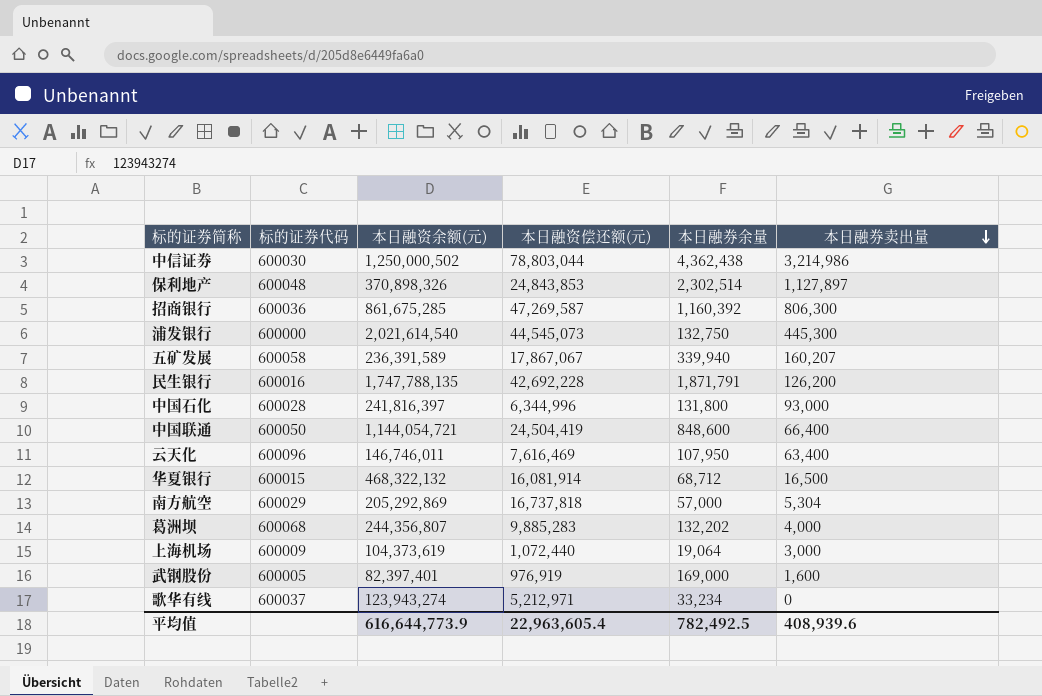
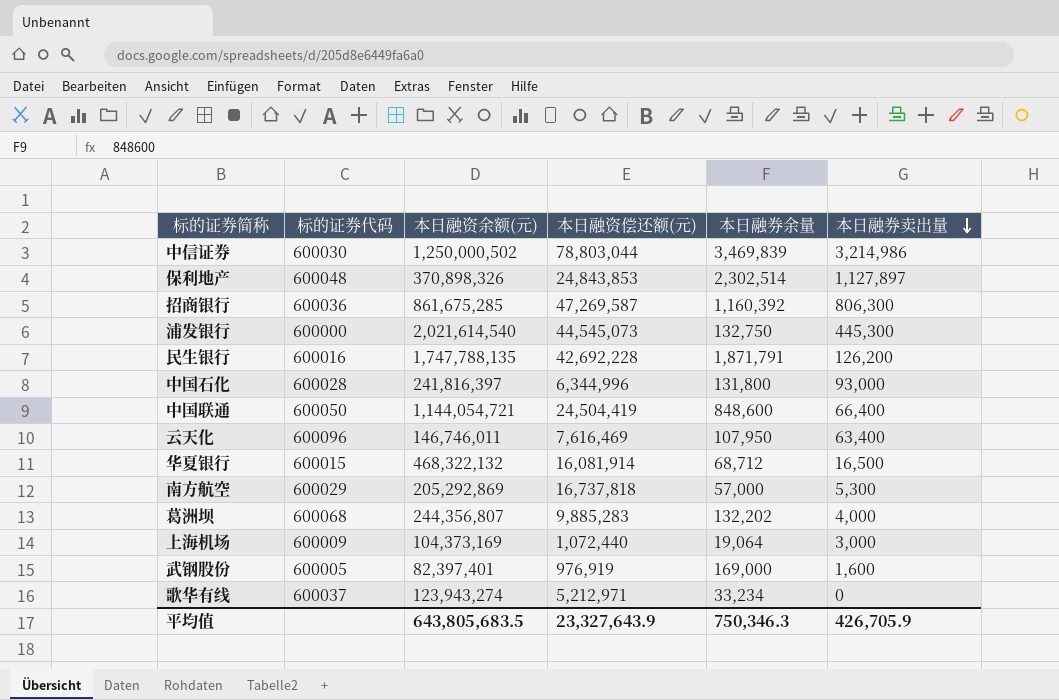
row 五矿发展: 600058 | 236,391,589 | 17,867,067 | 339,940 | 160,207 -> none
中信证券 | 本日融券余量: 4,362,438 -> 3,469,839
南方航空 | 本日融券卖出量: 5,304 -> 5,300
上海机场 | 本日融资余额(元): 104,373,619 -> 104,373,169
平均值 | 本日融资余额(元): 616,644,773.9 -> 643,805,683.5
平均值 | 本日融资偿还额(元): 22,963,605.4 -> 23,327,643.9
平均值 | 本日融券余量: 782,492.5 -> 750,346.3
平均值 | 本日融券卖出量: 408,939.6 -> 426,705.9

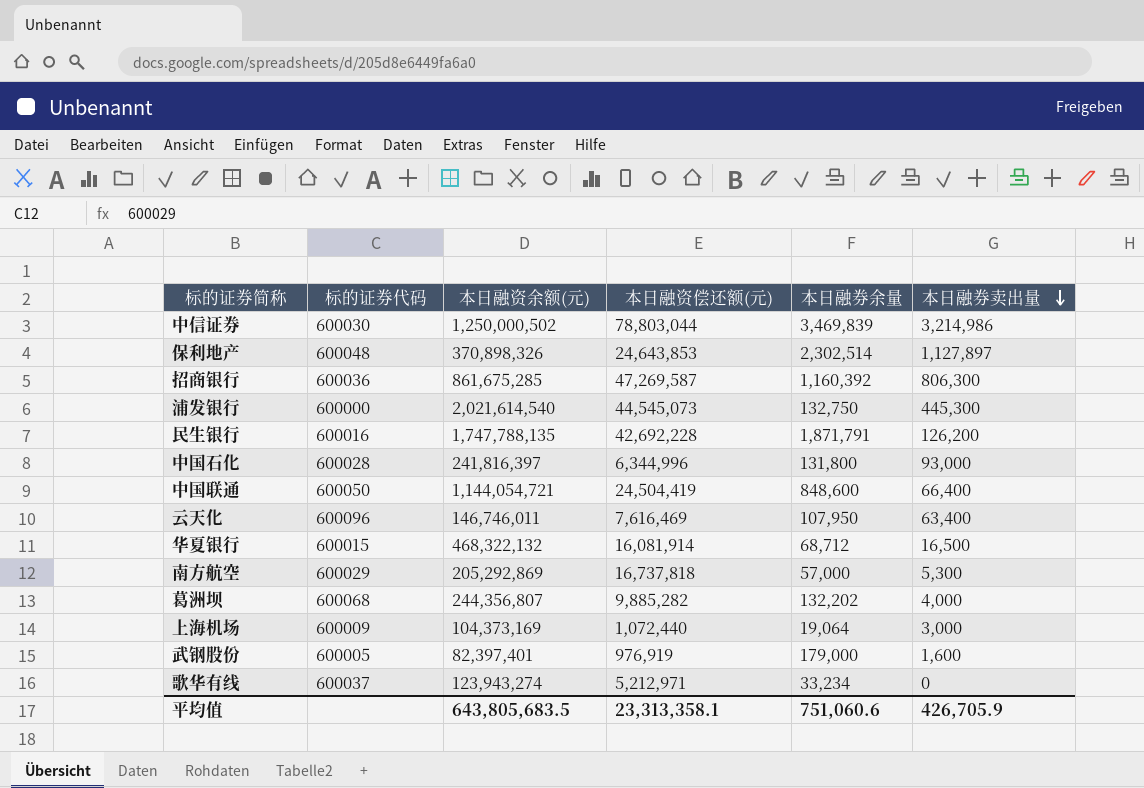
保利地产 | 本日融资偿还额(元): 24,843,853 -> 24,643,853
葛洲坝 | 本日融资偿还额(元): 9,885,283 -> 9,885,282
武钢股份 | 本日融券余量: 169,000 -> 179,000
平均值 | 本日融资偿还额(元): 23,327,643.9 -> 23,313,358.1
平均值 | 本日融券余量: 750,346.3 -> 751,060.6

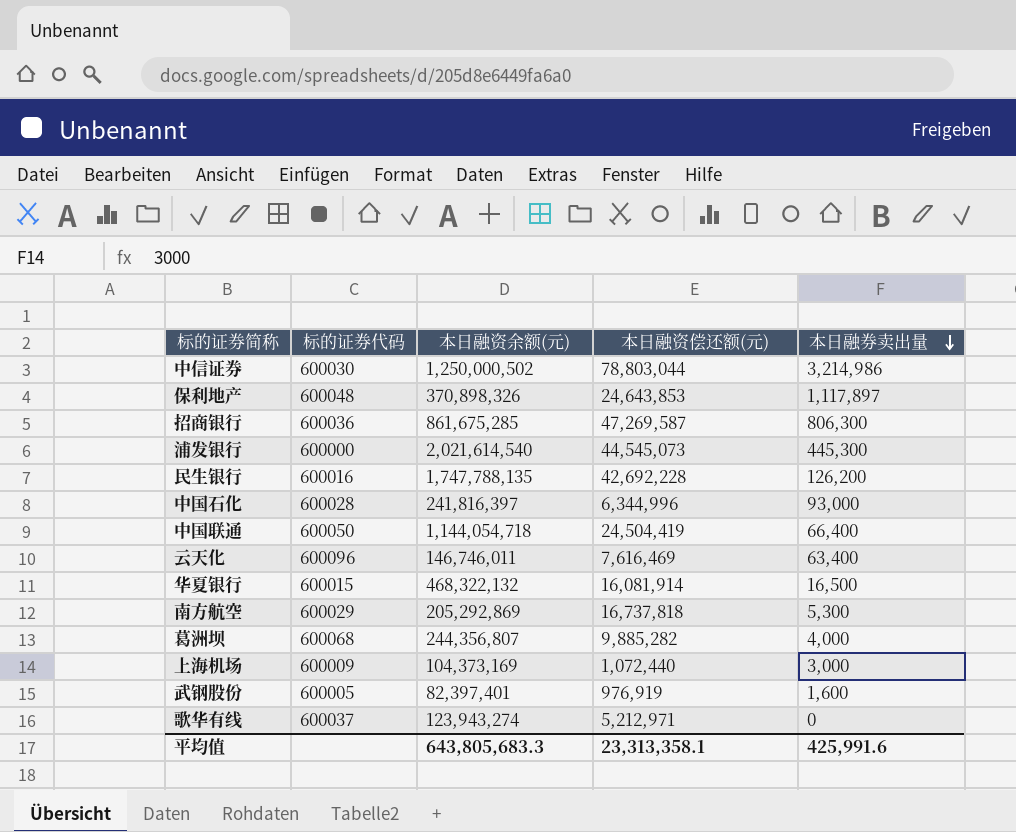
column 本日融券余量 | position: 5 -> none
保利地产 | 本日融券卖出量: 1,127,897 -> 1,117,897
中国联通 | 本日融资余额(元): 1,144,054,721 -> 1,144,054,718
平均值 | 本日融资余额(元): 643,805,683.5 -> 643,805,683.3
平均值 | 本日融券卖出量: 426,705.9 -> 425,991.6

